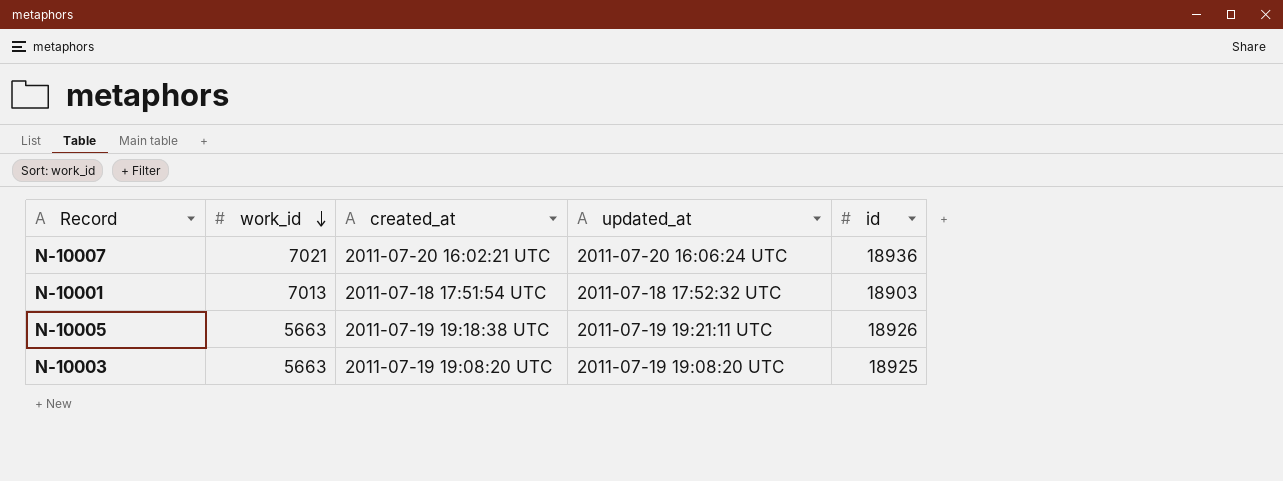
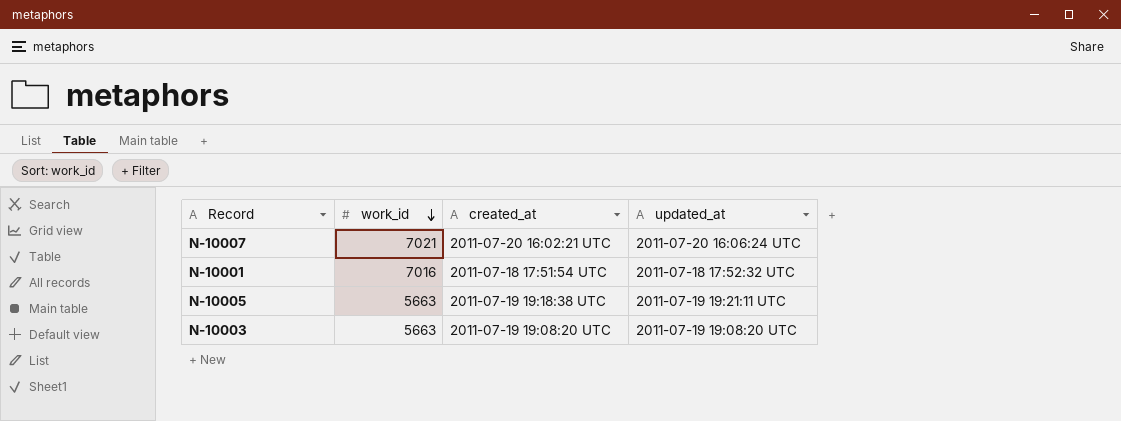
column id | position: 5 -> none
N-10001 | work_id: 7013 -> 7016

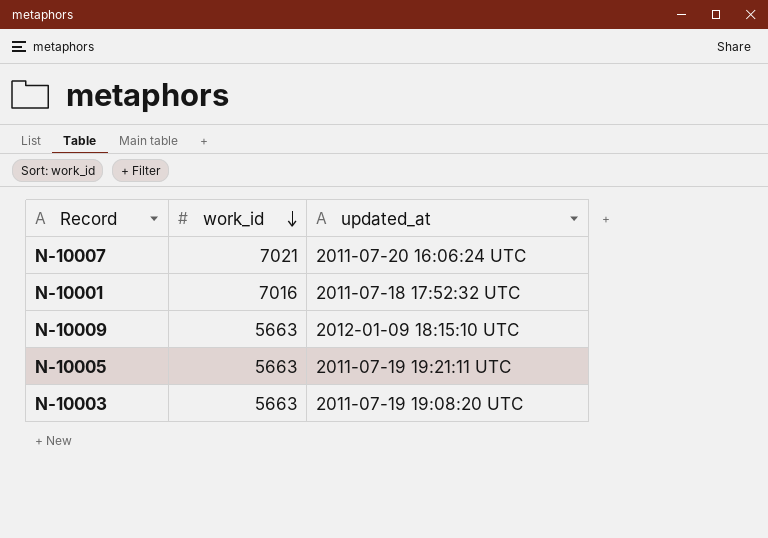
column created_at | position: 3 -> none
row N-10009: none -> 5663 | 2012-01-09 18:15:10 UTC

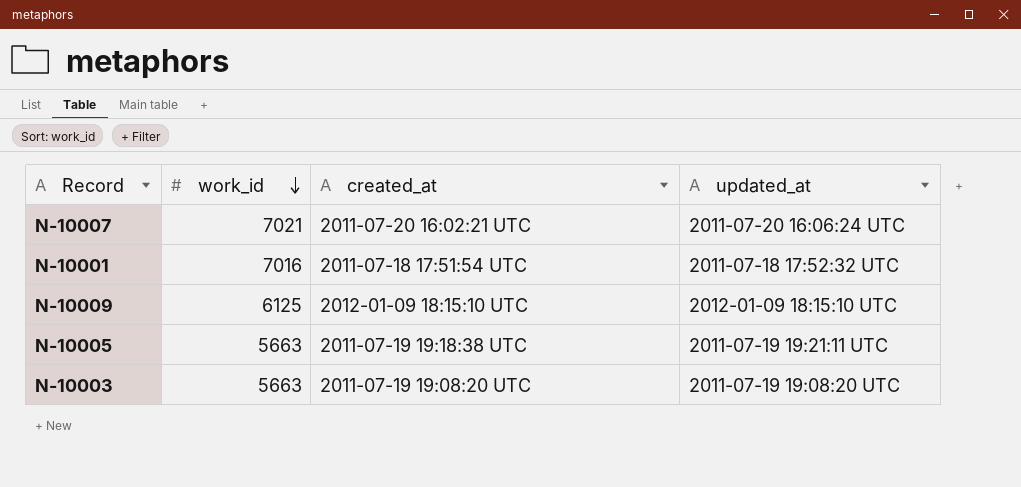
column created_at | position: none -> 3
N-10009 | work_id: 5663 -> 6125

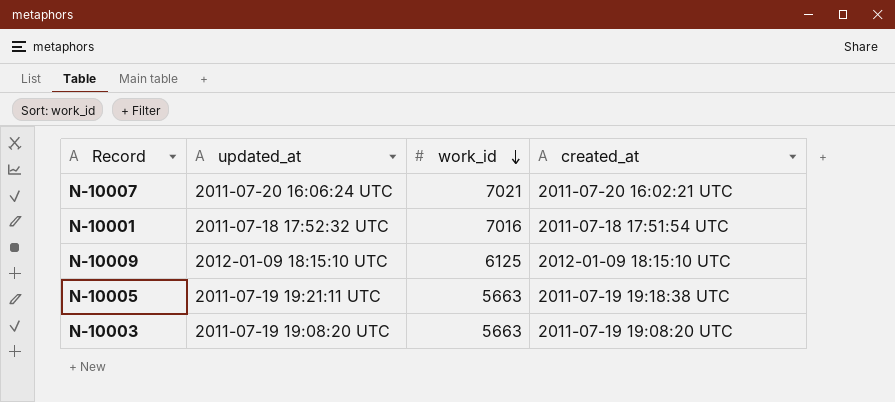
column updated_at | position: 4 -> 2

